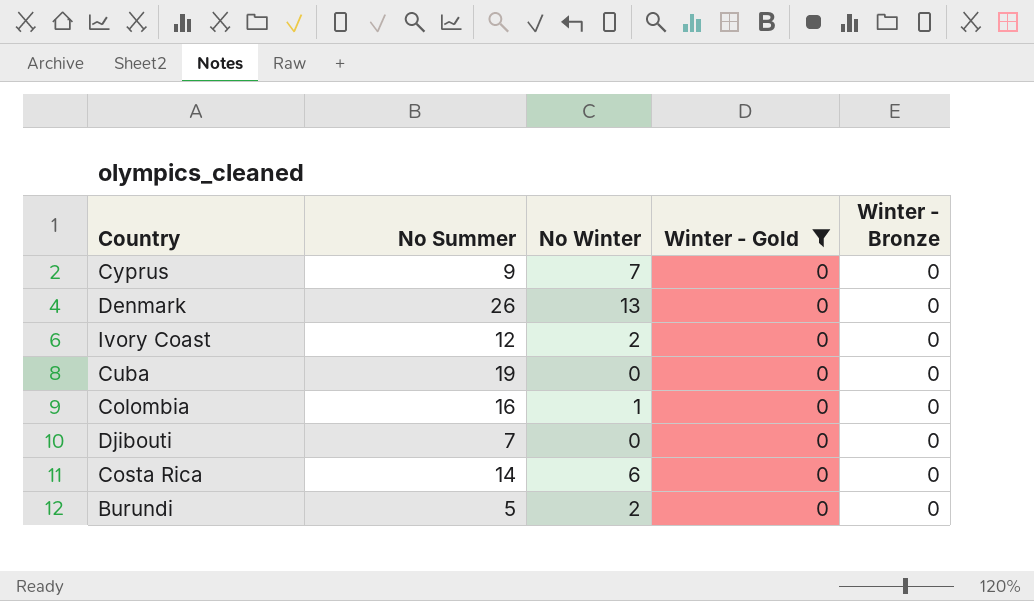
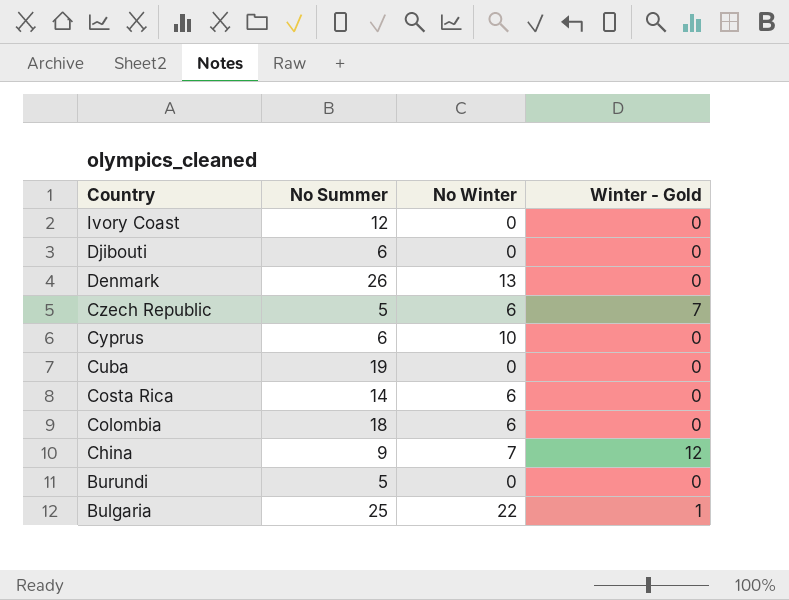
filter: Winter - Gold = 0 -> none
row order: none -> Country descending
column Winter - Bronze | position: 5 -> none
Ivory Coast | No Winter: 2 -> 0
Djibouti | No Summer: 7 -> 6
Cyprus | No Summer: 9 -> 6
Cyprus | No Winter: 7 -> 10
Colombia | No Summer: 16 -> 18
Colombia | No Winter: 1 -> 6
Burundi | No Winter: 2 -> 0

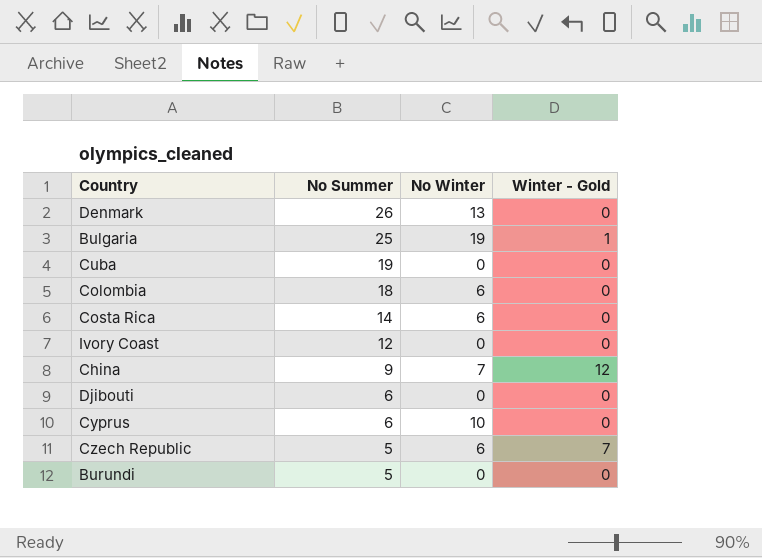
row order: Country descending -> No Summer descending
Bulgaria | No Winter: 22 -> 19

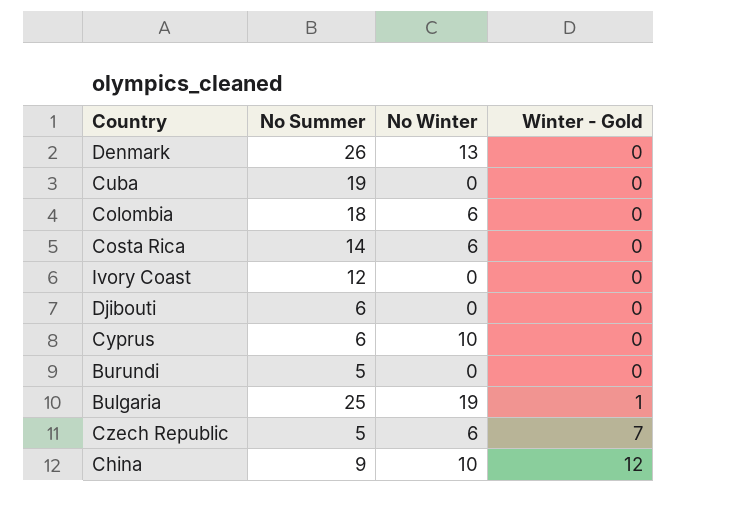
row order: No Summer descending -> Winter - Gold ascending
China | No Winter: 7 -> 10

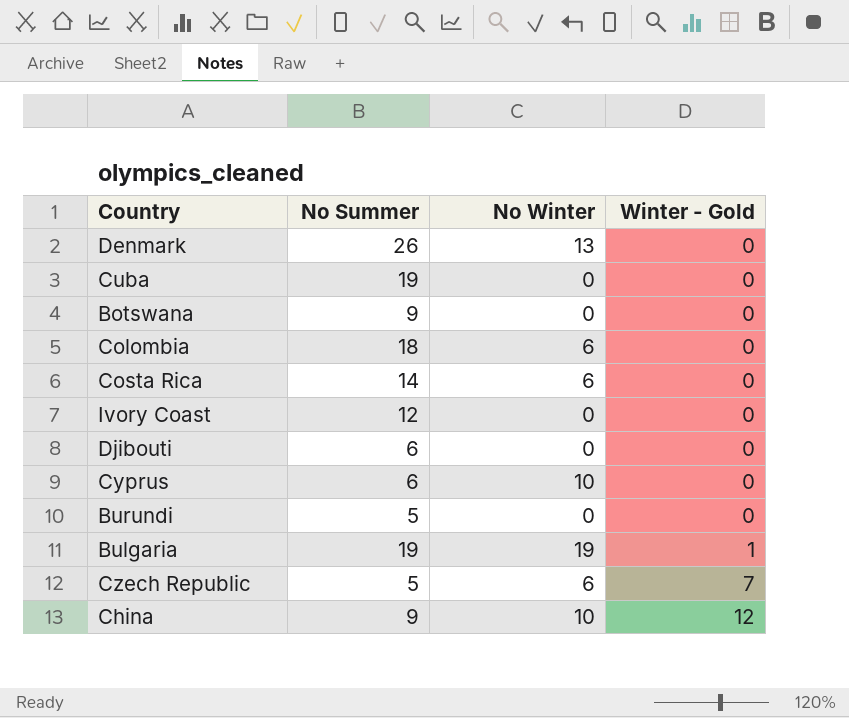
row Botswana: none -> 9 | 0 | 0
Bulgaria | No Summer: 25 -> 19

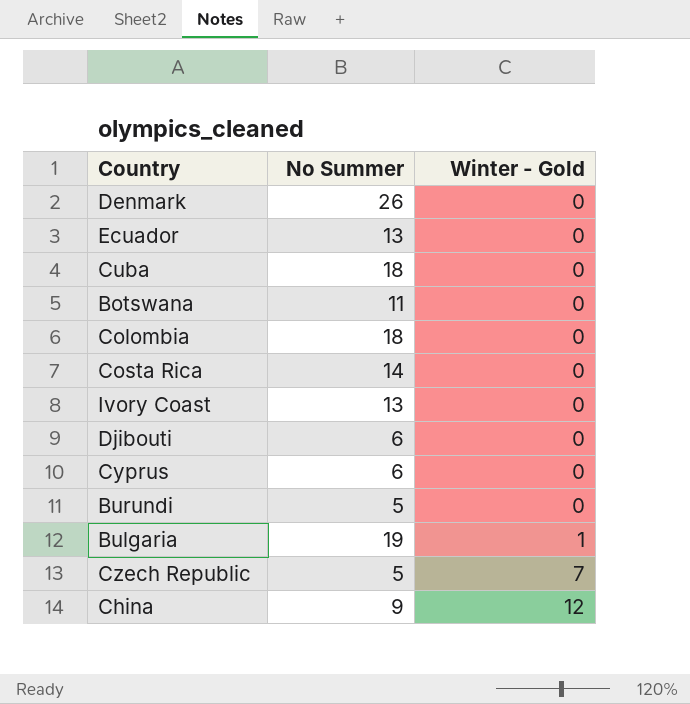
column No Winter | position: 3 -> none
row Ecuador: none -> 13 | 0
Cuba | No Summer: 19 -> 18
Botswana | No Summer: 9 -> 11
Ivory Coast | No Summer: 12 -> 13

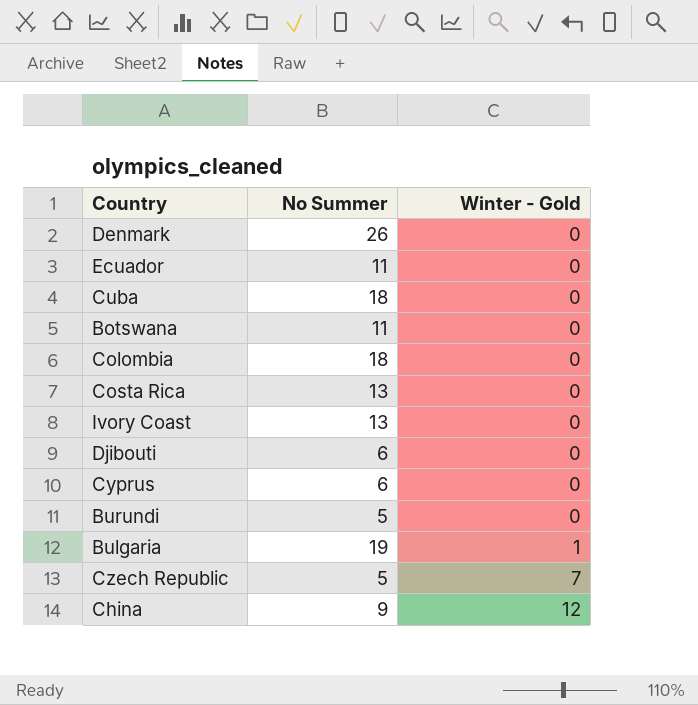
Ecuador | No Summer: 13 -> 11
Costa Rica | No Summer: 14 -> 13

